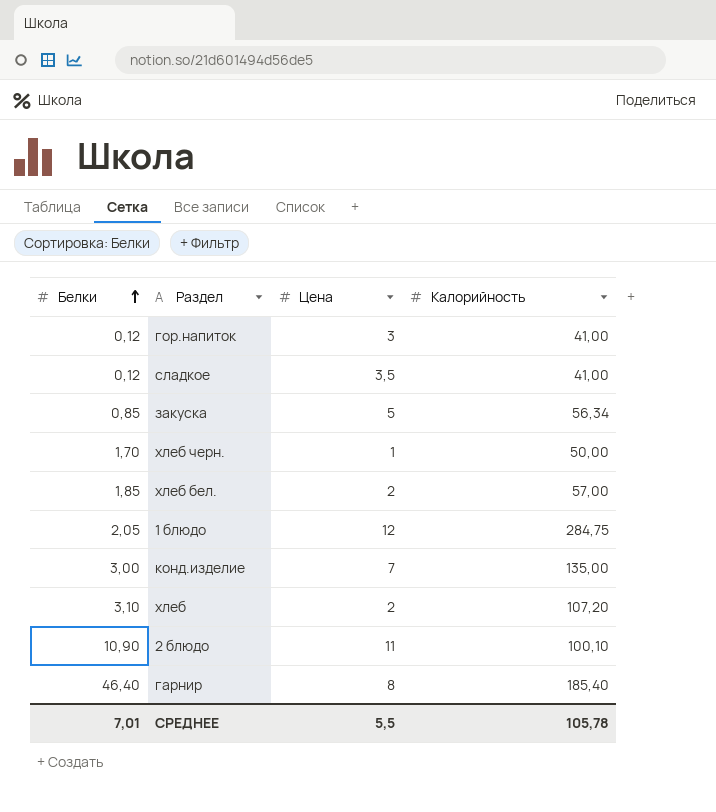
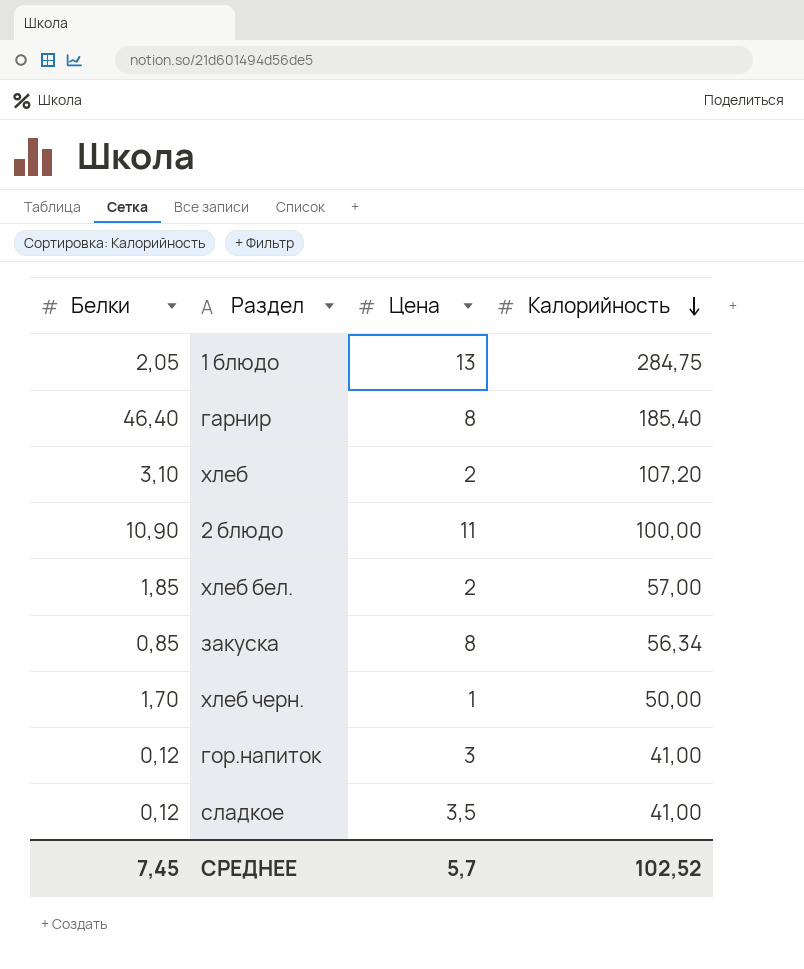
row order: Белки ascending -> Калорийность descending
row конд.изделие: 3,00 | 7 | 135,00 -> none
1 блюдо | Цена: 12 -> 13
2 блюдо | Калорийность: 100,10 -> 100,00
закуска | Цена: 5 -> 8
СРЕДНЕЕ | Белки: 7,01 -> 7,45
СРЕДНЕЕ | Цена: 5,5 -> 5,7
СРЕДНЕЕ | Калорийность: 105,78 -> 102,52

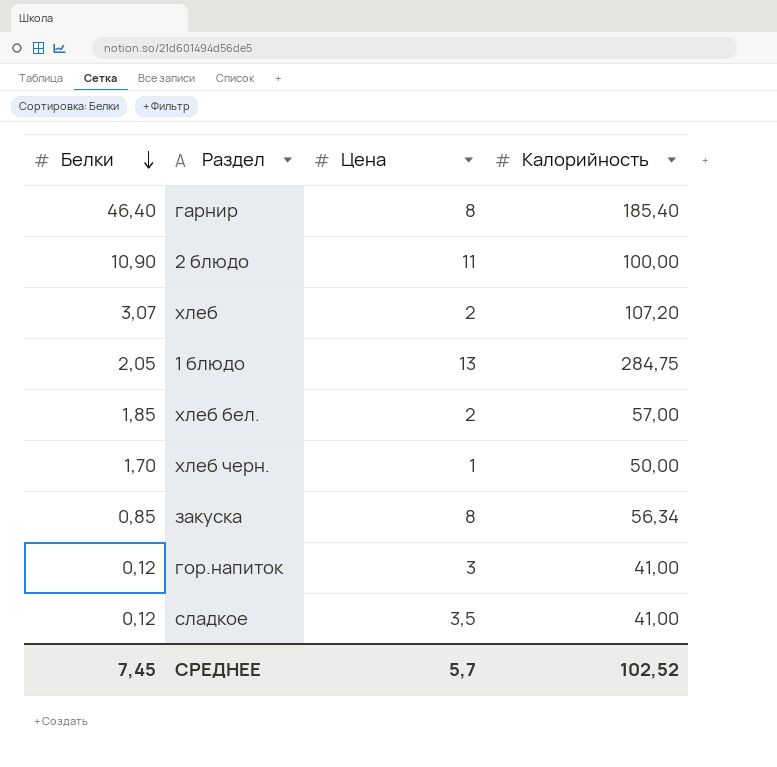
row order: Калорийность descending -> Белки descending
хлеб | Белки: 3,10 -> 3,07

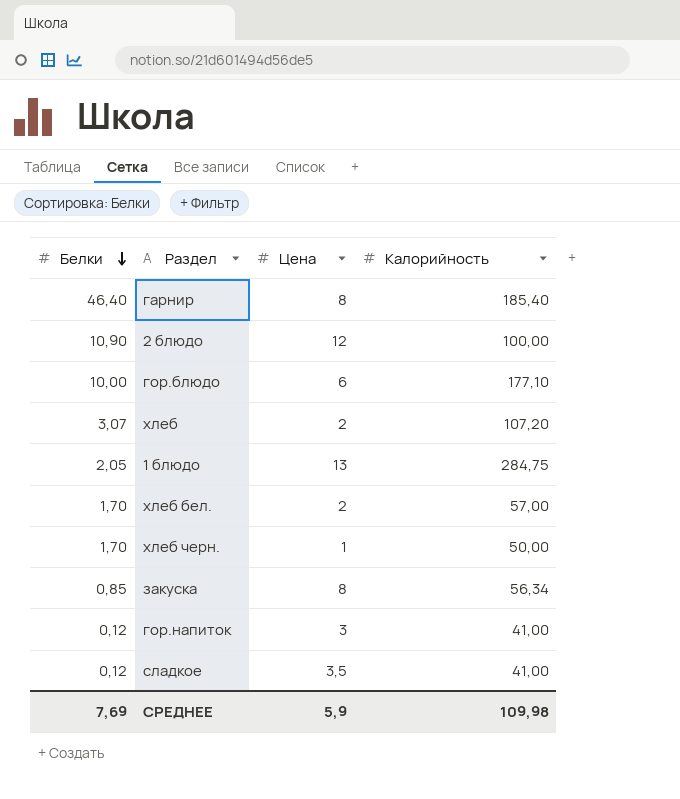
2 блюдо | Цена: 11 -> 12
row гор.блюдо: none -> 10,00 | 6 | 177,10
хлеб бел. | Белки: 1,85 -> 1,70
СРЕДНЕЕ | Белки: 7,45 -> 7,69
СРЕДНЕЕ | Цена: 5,7 -> 5,9
СРЕДНЕЕ | Калорийность: 102,52 -> 109,98

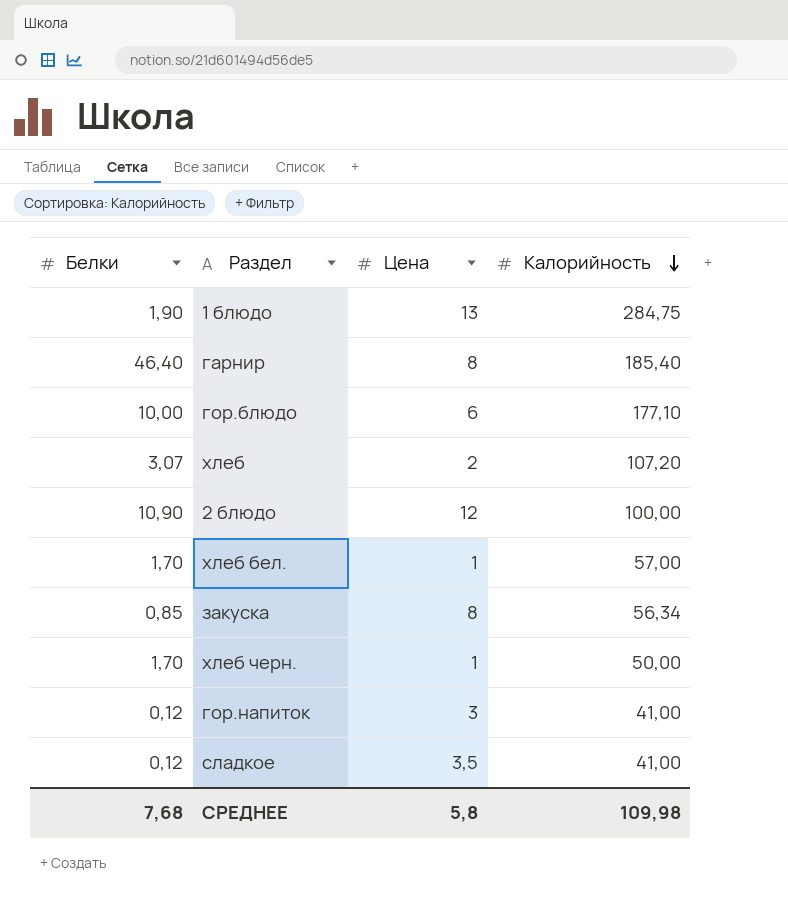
row order: Белки descending -> Калорийность descending
1 блюдо | Белки: 2,05 -> 1,90
хлеб бел. | Цена: 2 -> 1
СРЕДНЕЕ | Белки: 7,69 -> 7,68
СРЕДНЕЕ | Цена: 5,9 -> 5,8

